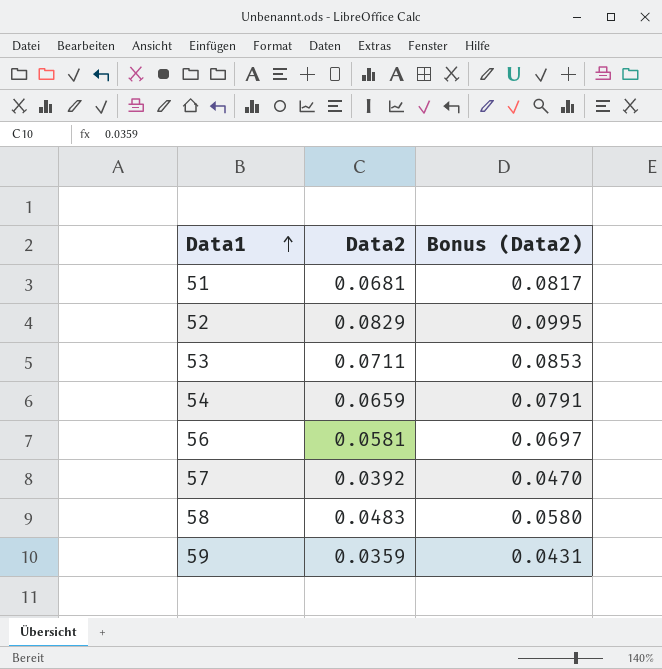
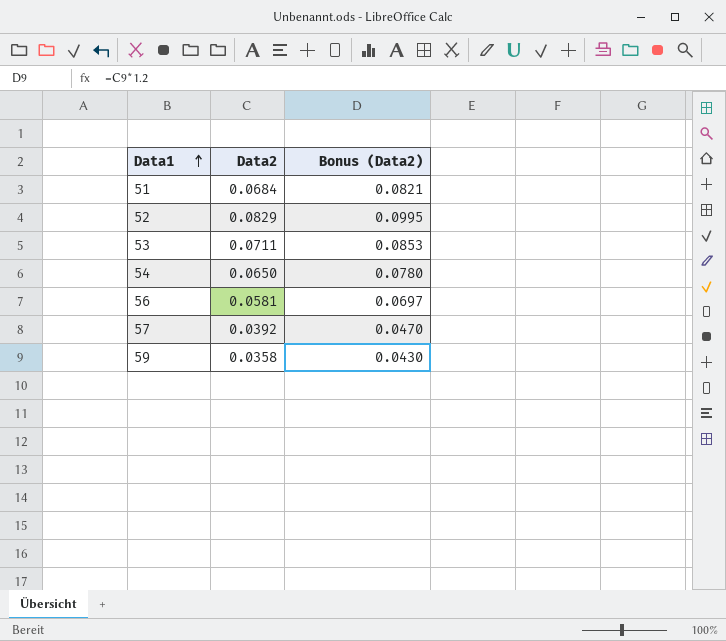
row 58: 0.0483 | 0.0580 -> none
51 | Data2: 0.0681 -> 0.0684
51 | Bonus (Data2): 0.0817 -> 0.0821
54 | Data2: 0.0659 -> 0.0650
54 | Bonus (Data2): 0.0791 -> 0.0780
59 | Data2: 0.0359 -> 0.0358
59 | Bonus (Data2): 0.0431 -> 0.0430

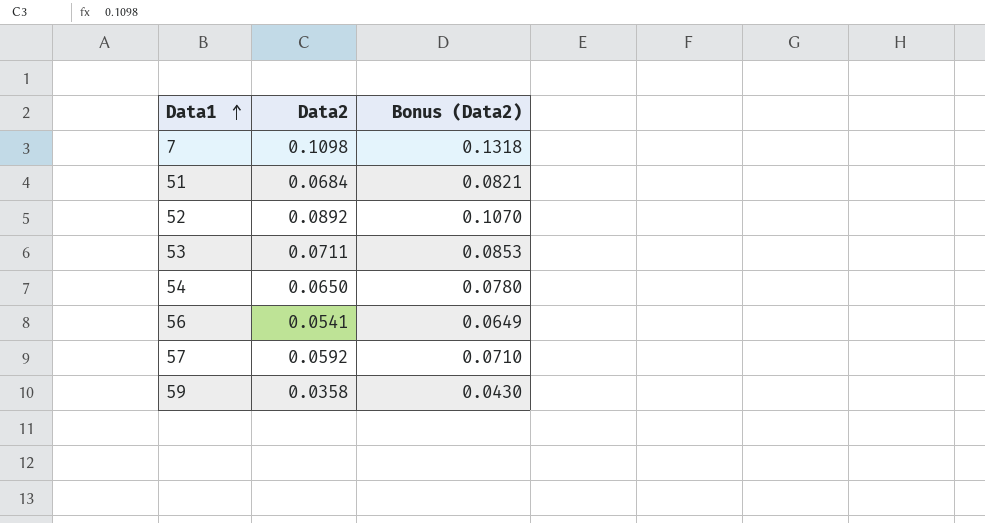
row 7: none -> 0.1098 | 0.1318
52 | Data2: 0.0829 -> 0.0892
52 | Bonus (Data2): 0.0995 -> 0.1070
56 | Data2: 0.0581 -> 0.0541
56 | Bonus (Data2): 0.0697 -> 0.0649
57 | Data2: 0.0392 -> 0.0592
57 | Bonus (Data2): 0.0470 -> 0.0710

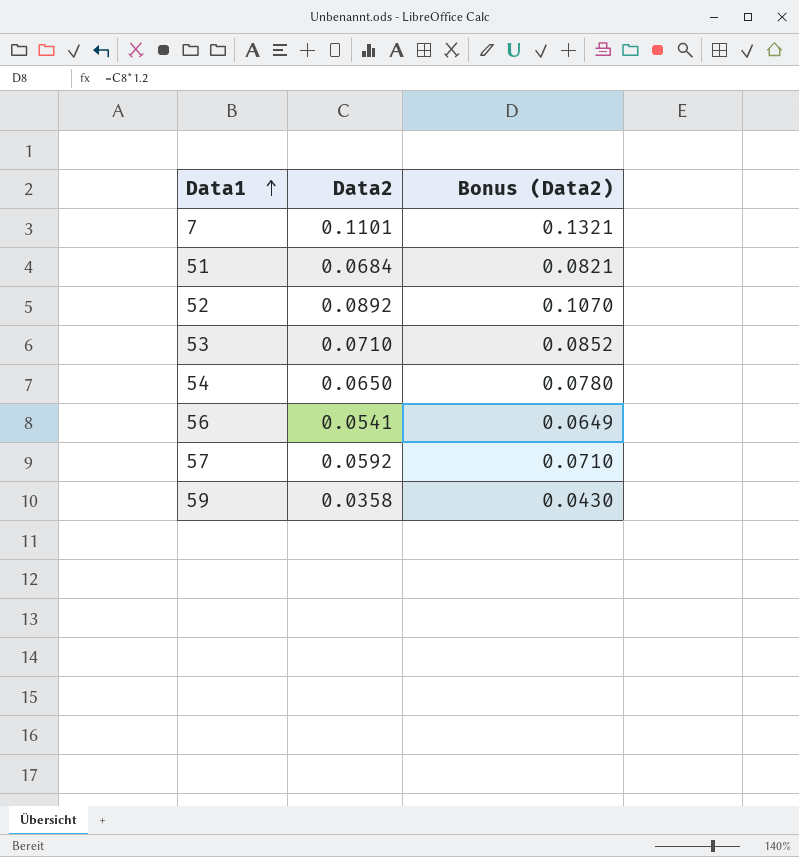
7 | Data2: 0.1098 -> 0.1101
7 | Bonus (Data2): 0.1318 -> 0.1321
53 | Data2: 0.0711 -> 0.0710
53 | Bonus (Data2): 0.0853 -> 0.0852

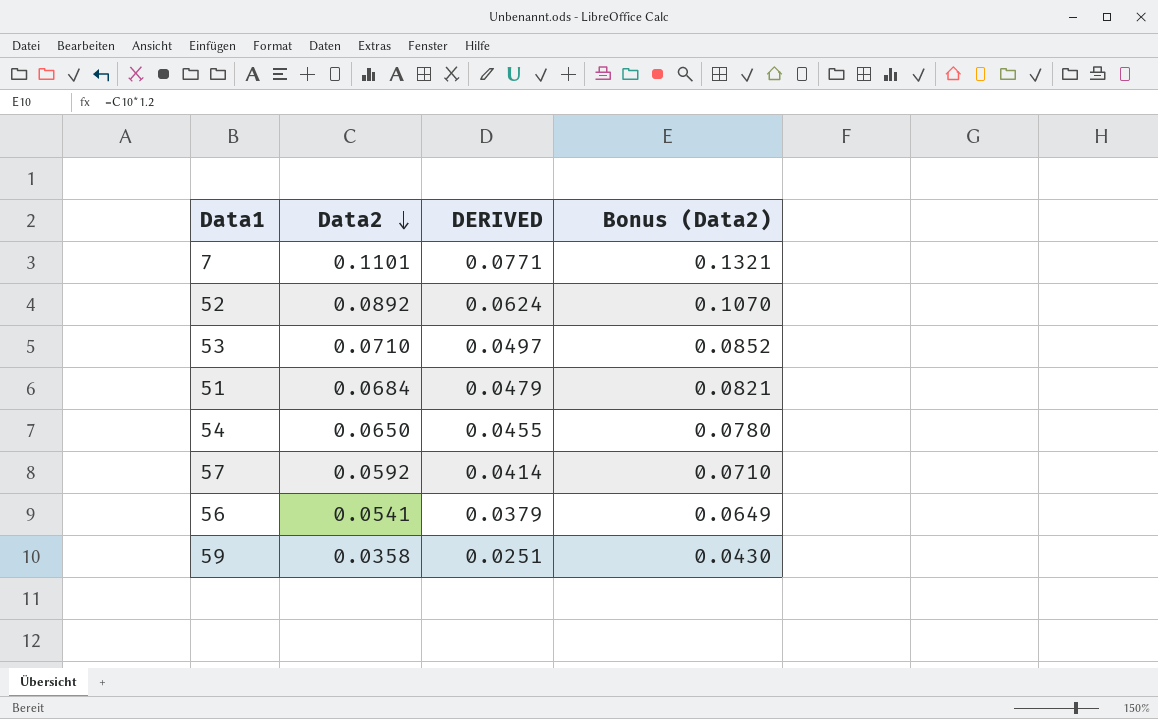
row order: Data1 ascending -> Data2 descending
column DERIVED | formula: none -> [Data2] * 0.7

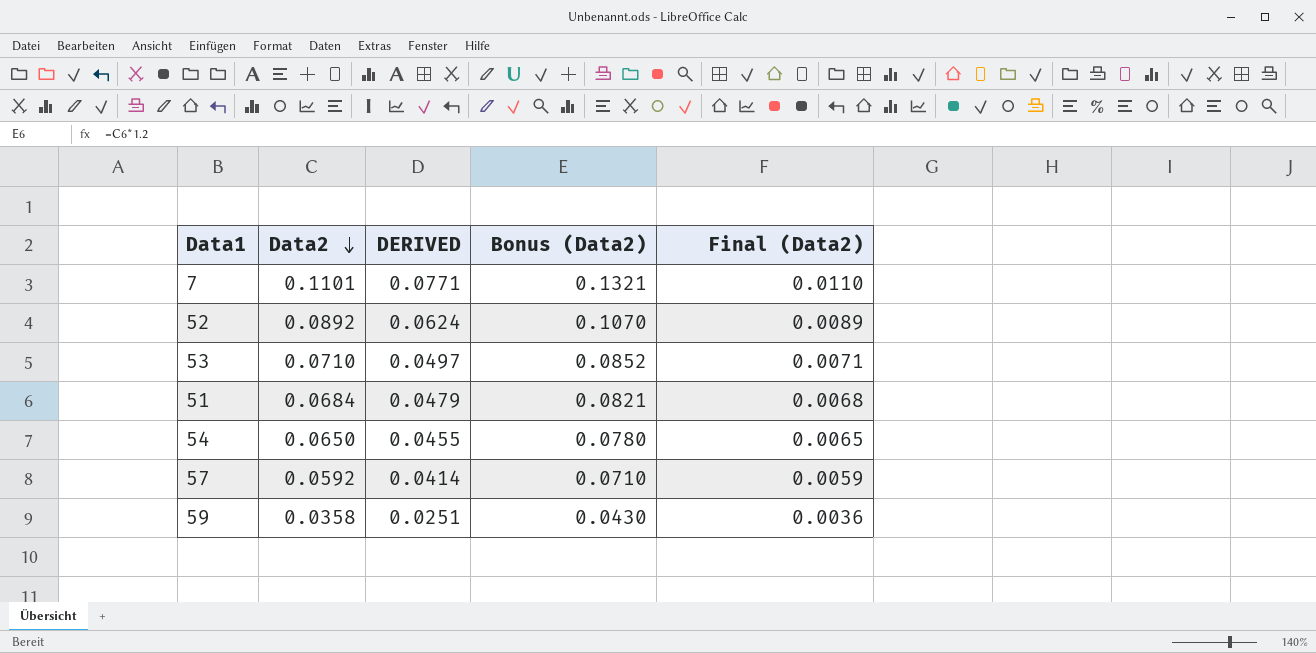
column Final (Data2) | formula: none -> [Data2] * 0.1
row 56: 0.0541 | 0.0379 | 0.0649 -> none

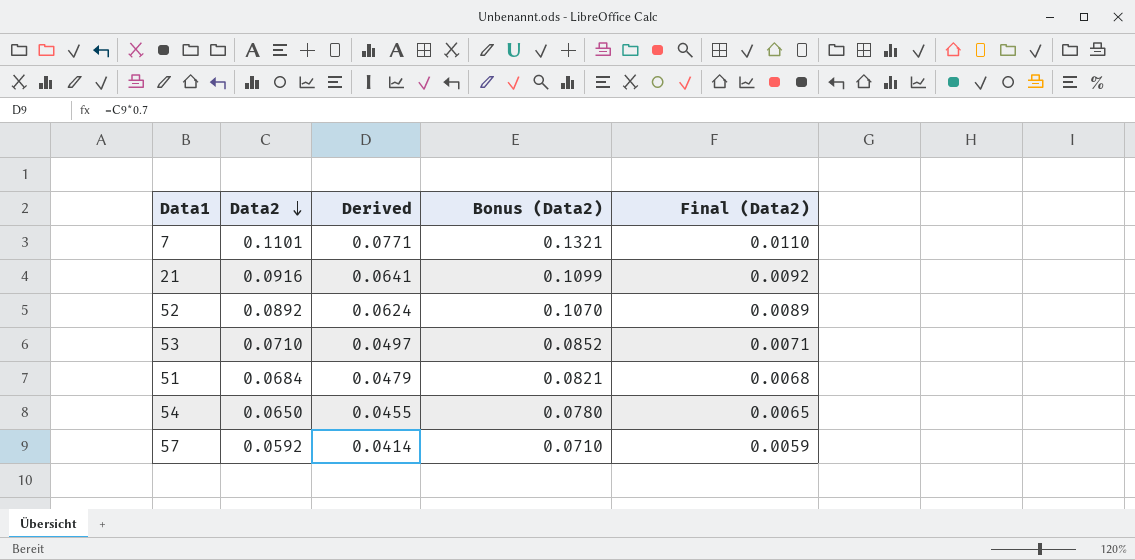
column name: DERIVED -> Derived
row 59: 0.0358 | 0.0251 | 0.0430 | 0.0036 -> none
row 21: none -> 0.0916 | 0.0641 | 0.1099 | 0.0092

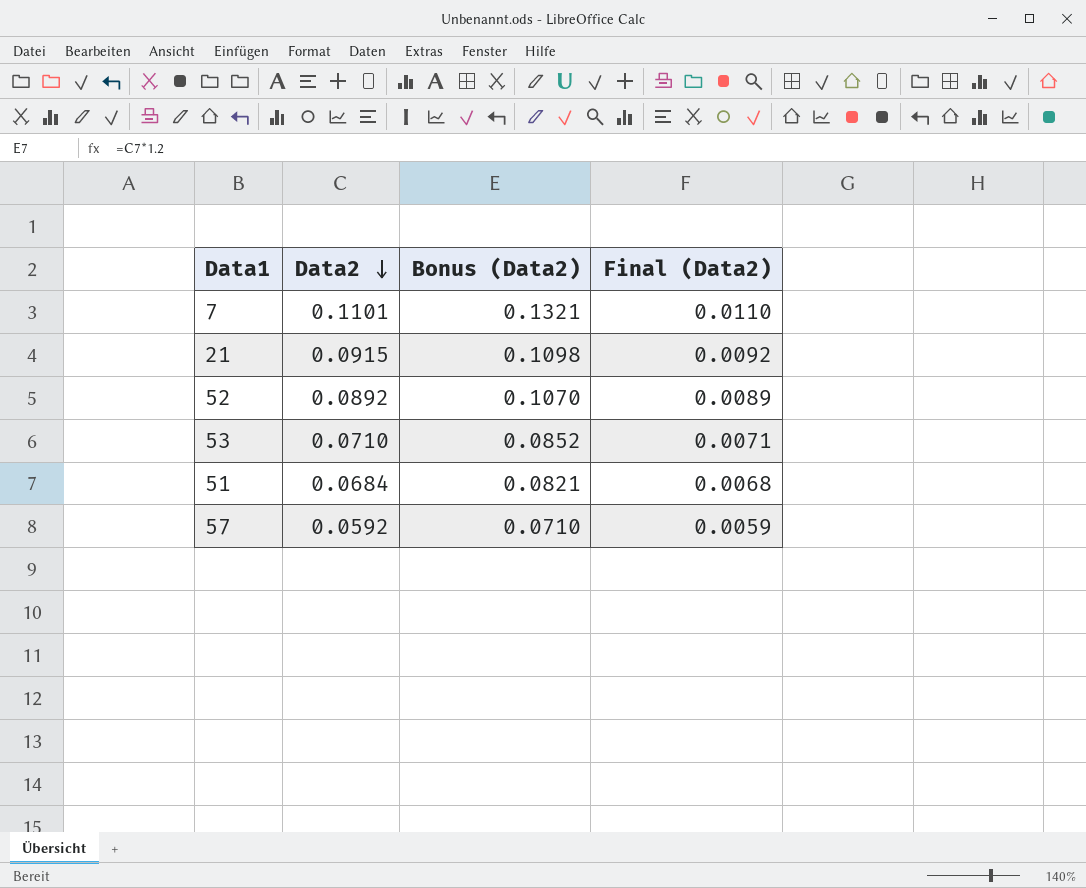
column Derived | formula: [Data2] * 0.7 -> none
row 54: 0.0650 | 0.0455 | 0.0780 | 0.0065 -> none
21 | Data2: 0.0916 -> 0.0915
21 | Bonus (Data2): 0.1099 -> 0.1098

